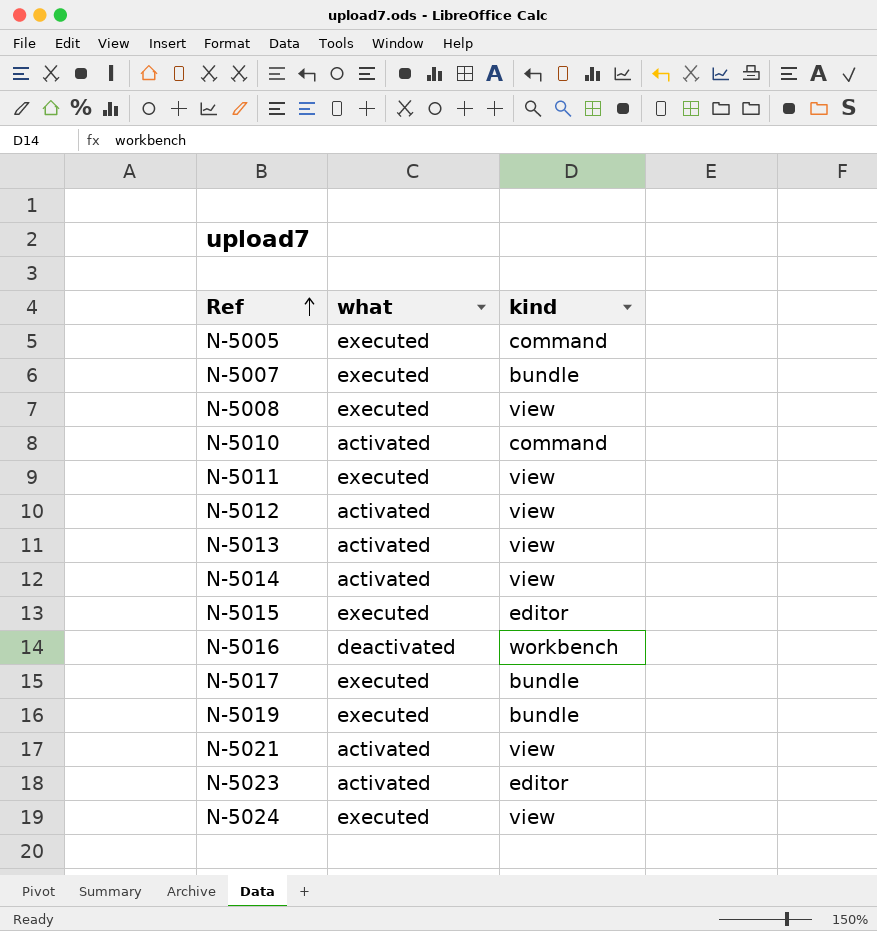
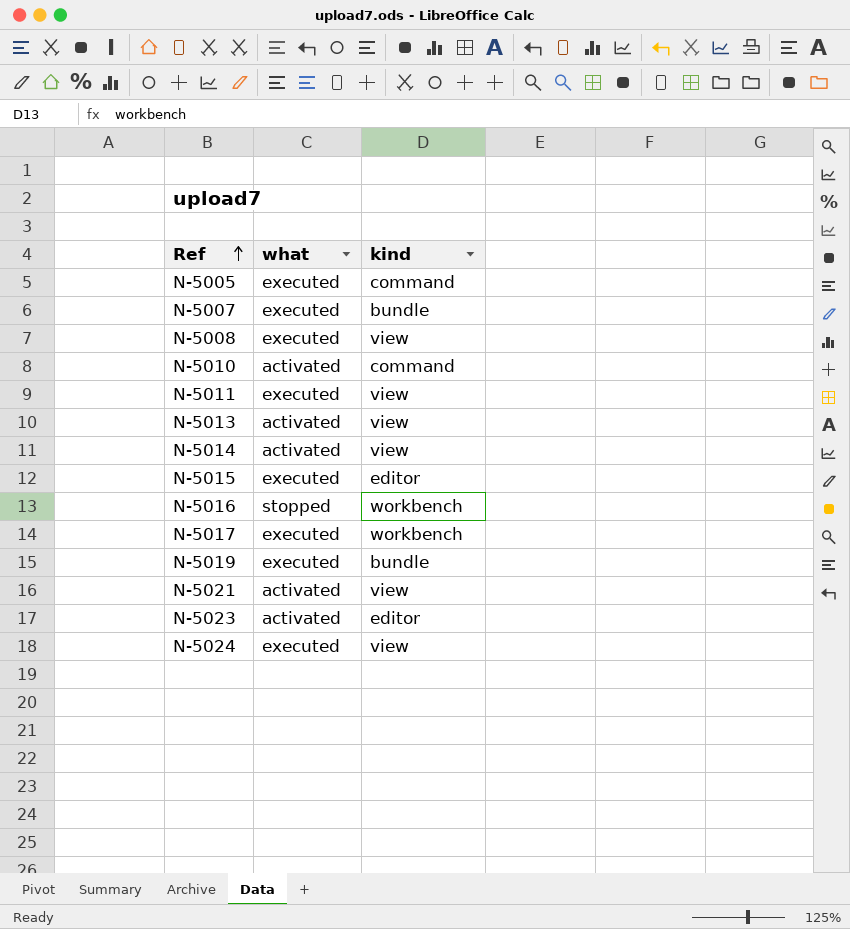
row N-5012: activated | view -> none
N-5016 | what: deactivated -> stopped
N-5017 | kind: bundle -> workbench

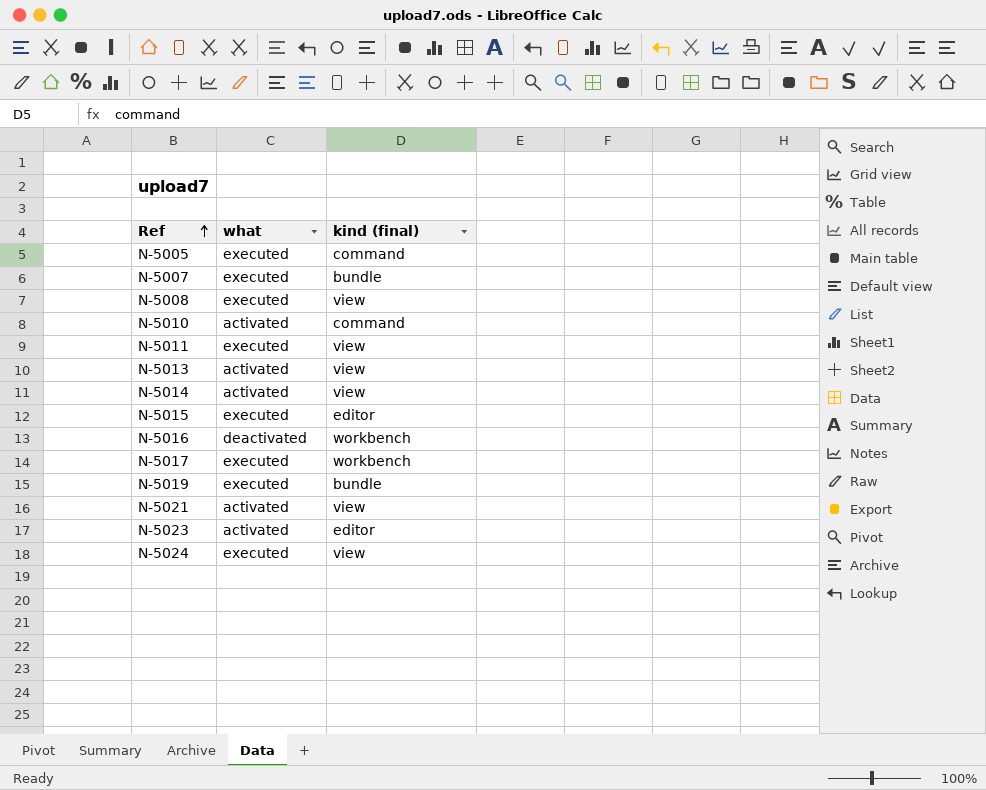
column name: kind -> kind (final)
N-5016 | what: stopped -> deactivated

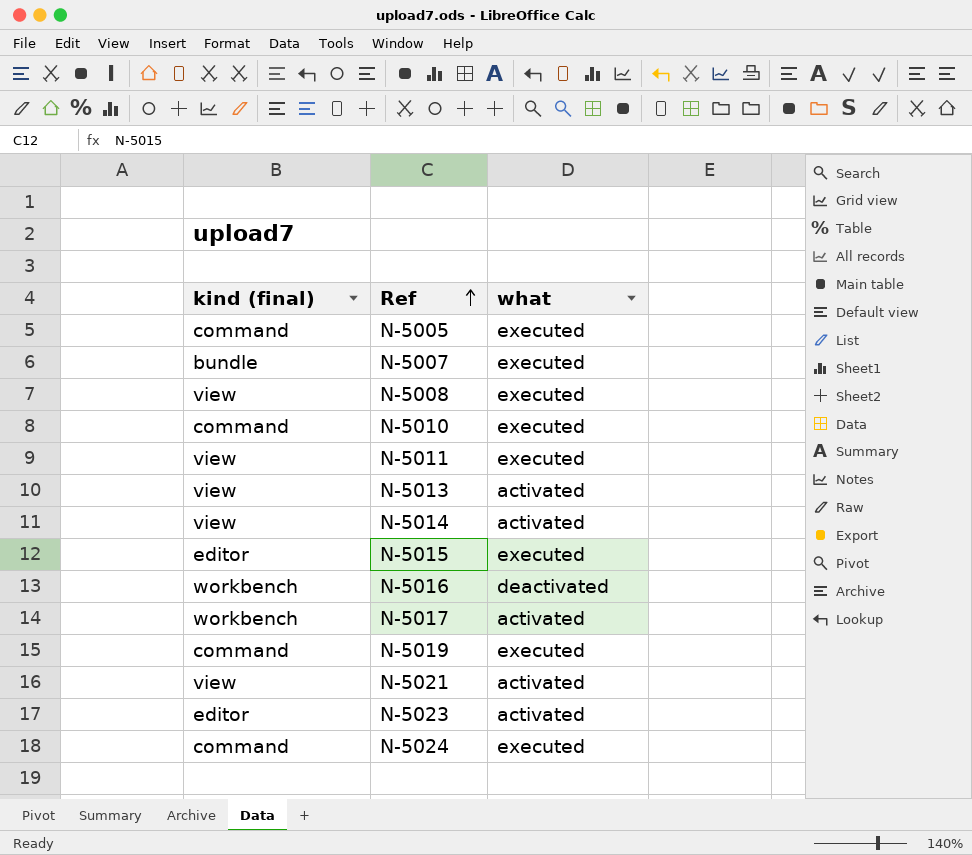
column kind (final) | position: 3 -> 1
N-5010 | what: activated -> executed
N-5017 | what: executed -> activated
N-5019 | kind (final): bundle -> command
N-5024 | kind (final): view -> command

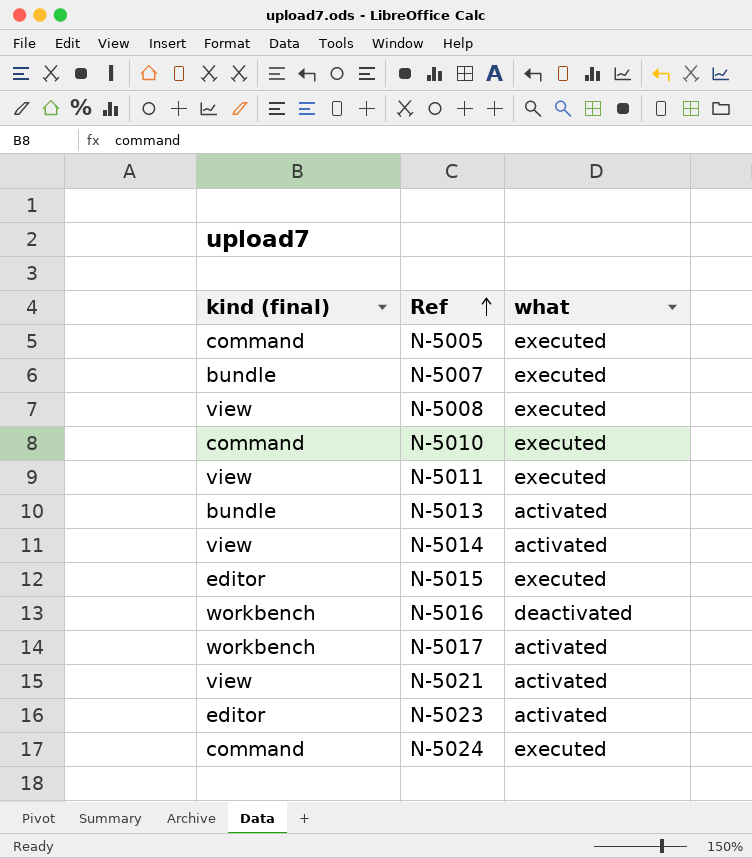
row N-5019: command | executed -> none
N-5013 | kind (final): view -> bundle

